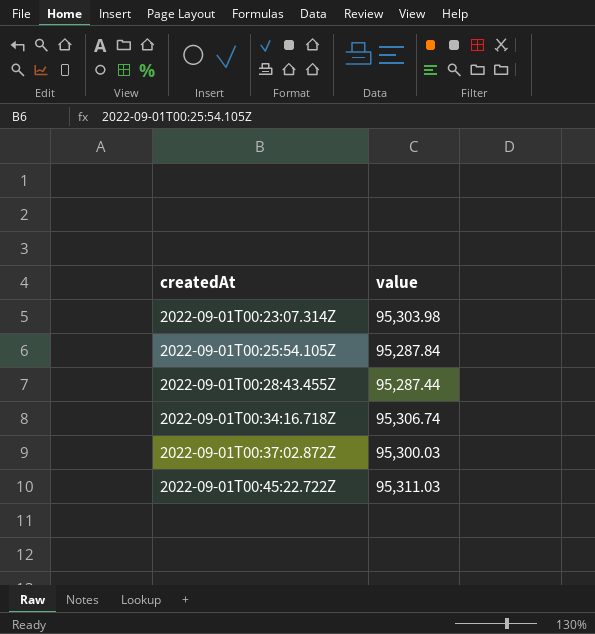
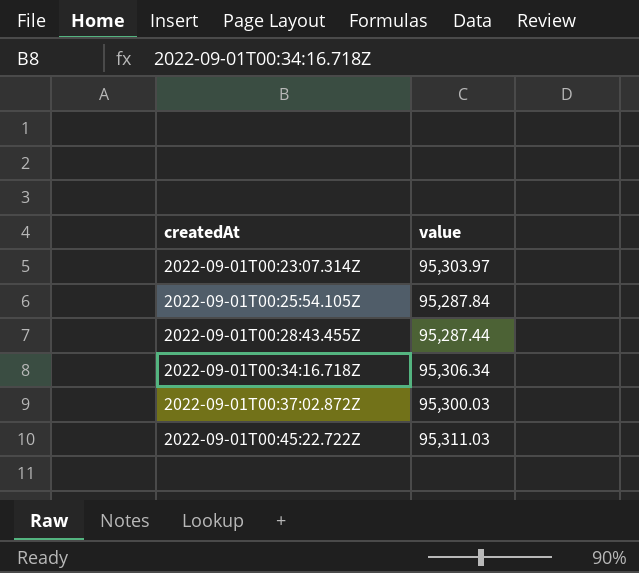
2022-09-01T00:23:07.314Z | value: 95,303.98 -> 95,303.97
2022-09-01T00:34:16.718Z | value: 95,306.74 -> 95,306.34

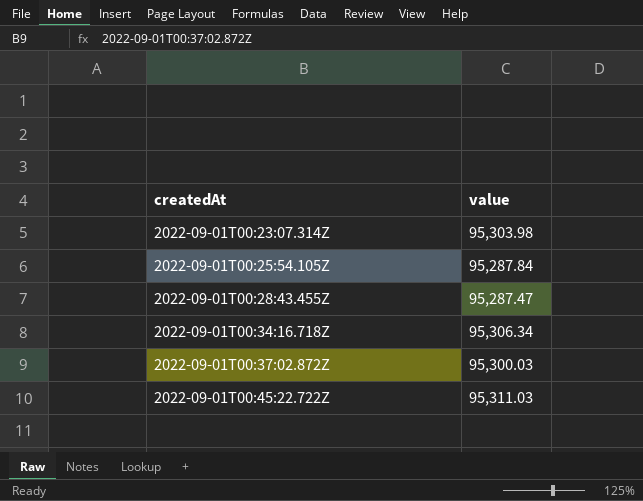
2022-09-01T00:23:07.314Z | value: 95,303.97 -> 95,303.98
2022-09-01T00:28:43.455Z | value: 95,287.44 -> 95,287.47

